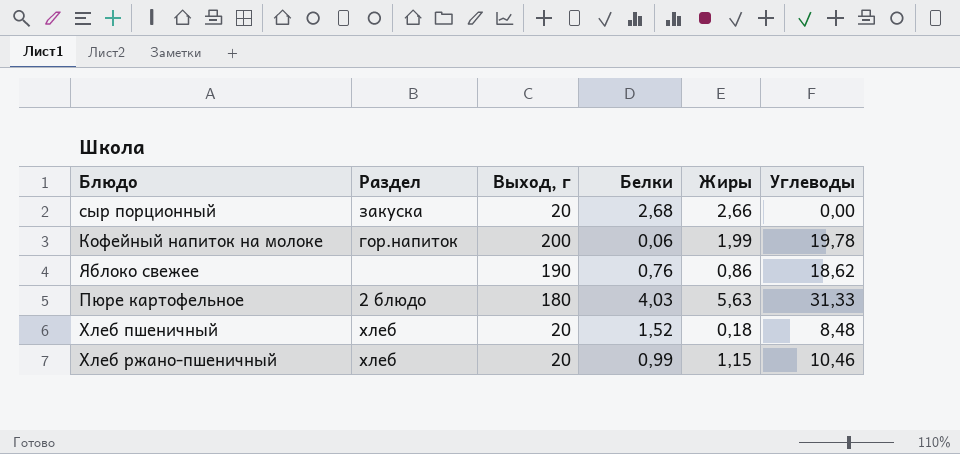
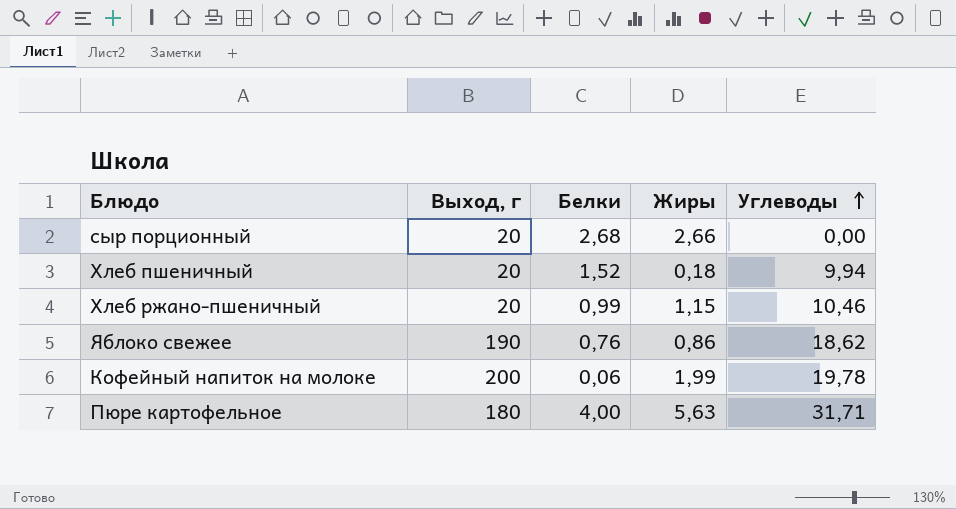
row order: none -> Углеводы ascending
column Раздел | position: 2 -> none
Хлеб пшеничный | Углеводы: 8,48 -> 9,94
Пюре картофельное | Белки: 4,03 -> 4,00
Пюре картофельное | Углеводы: 31,33 -> 31,71

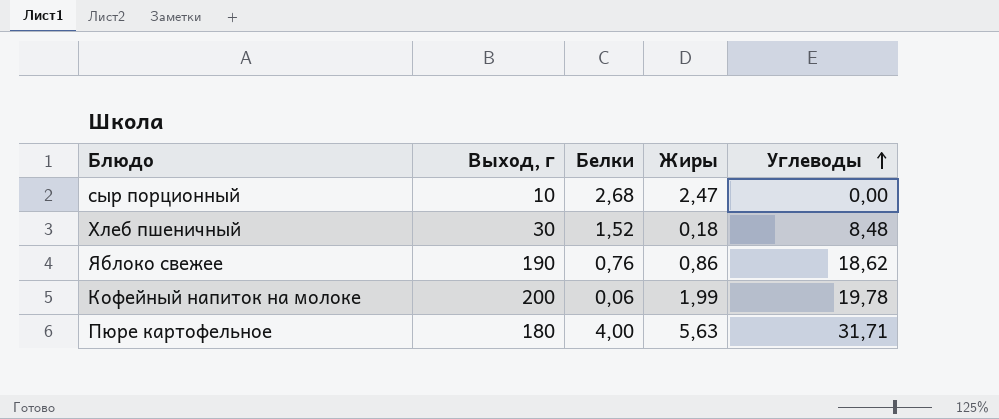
row Хлеб ржано-пшеничный: 20 | 0,99 | 1,15 | 10,46 -> none
сыр порционный | Выход, г: 20 -> 10
сыр порционный | Жиры: 2,66 -> 2,47
Хлеб пшеничный | Выход, г: 20 -> 30
Хлеб пшеничный | Углеводы: 9,94 -> 8,48

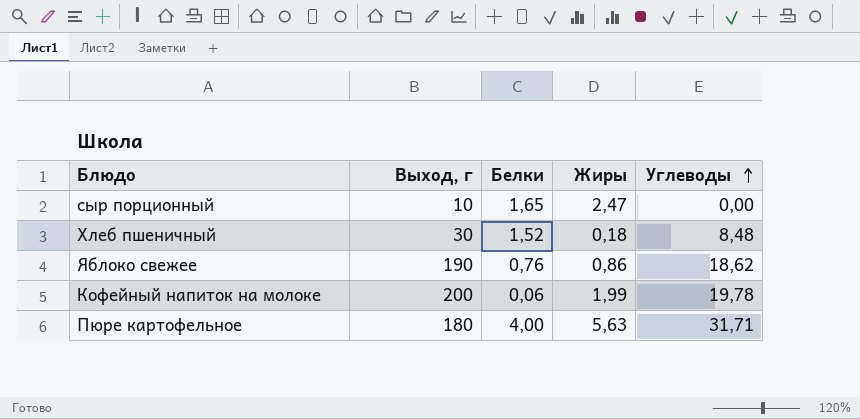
сыр порционный | Белки: 2,68 -> 1,65

